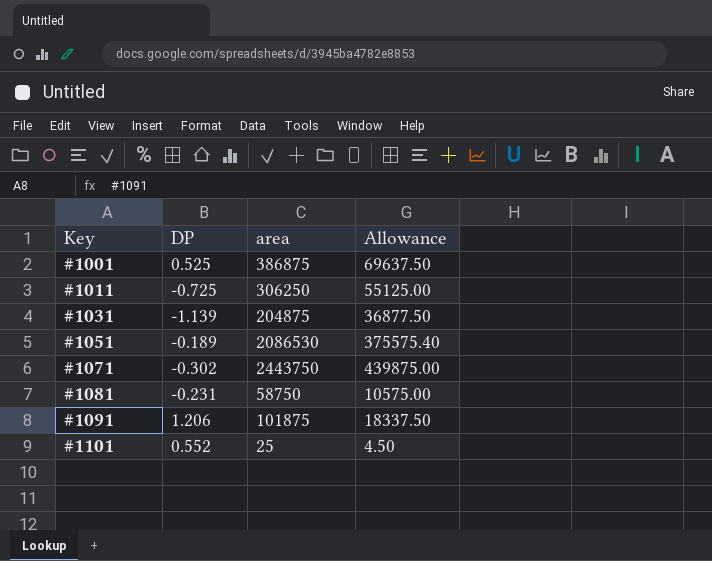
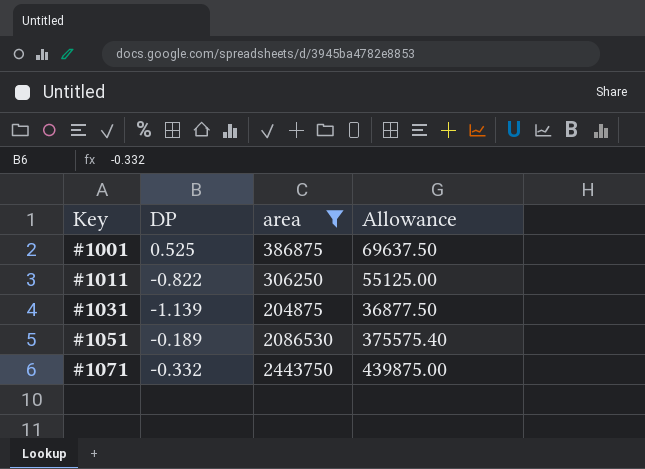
filter: none -> area >= 204875
#1011 | DP: -0.725 -> -0.822
#1071 | DP: -0.302 -> -0.332

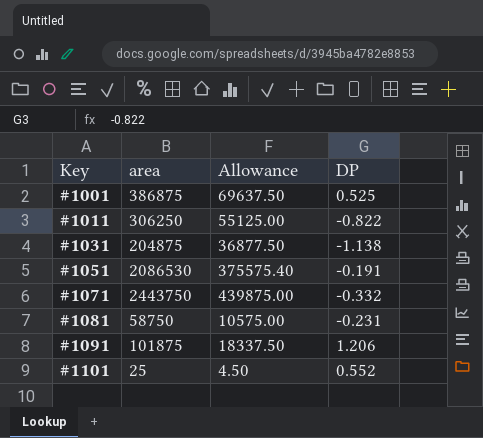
filter: area >= 204875 -> none
column DP | position: 2 -> 4
#1031 | DP: -1.139 -> -1.138
#1051 | DP: -0.189 -> -0.191

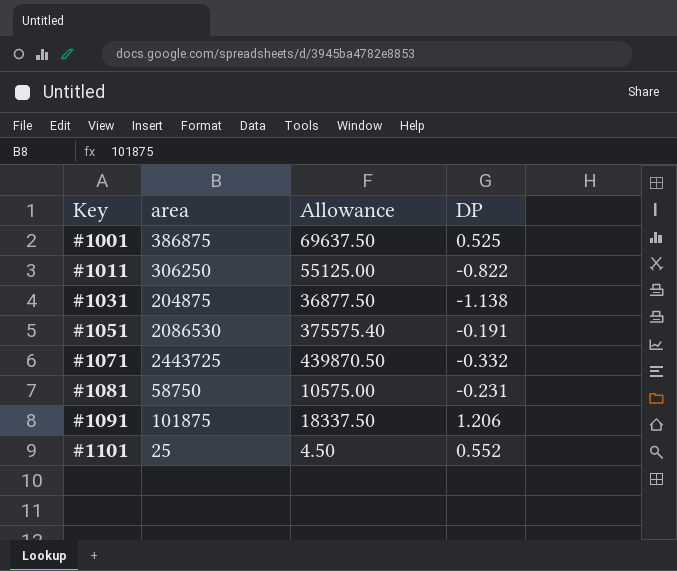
#1071 | area: 2443750 -> 2443725
#1071 | Allowance: 439875.00 -> 439870.50

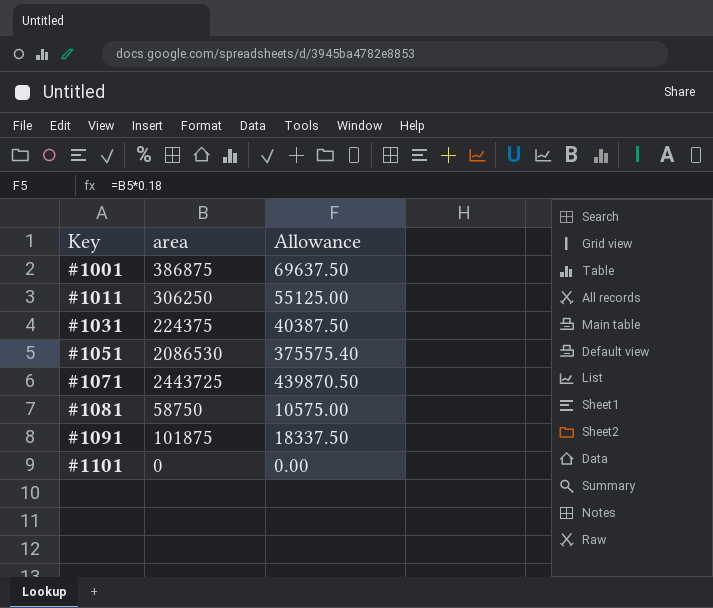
column DP | position: 4 -> none
#1031 | area: 204875 -> 224375
#1031 | Allowance: 36877.50 -> 40387.50
#1101 | area: 25 -> 0
#1101 | Allowance: 4.50 -> 0.00

